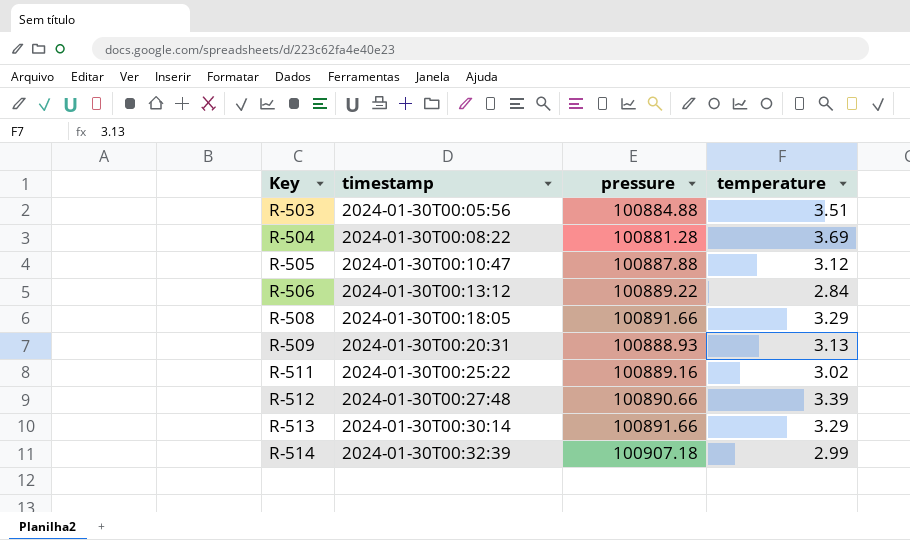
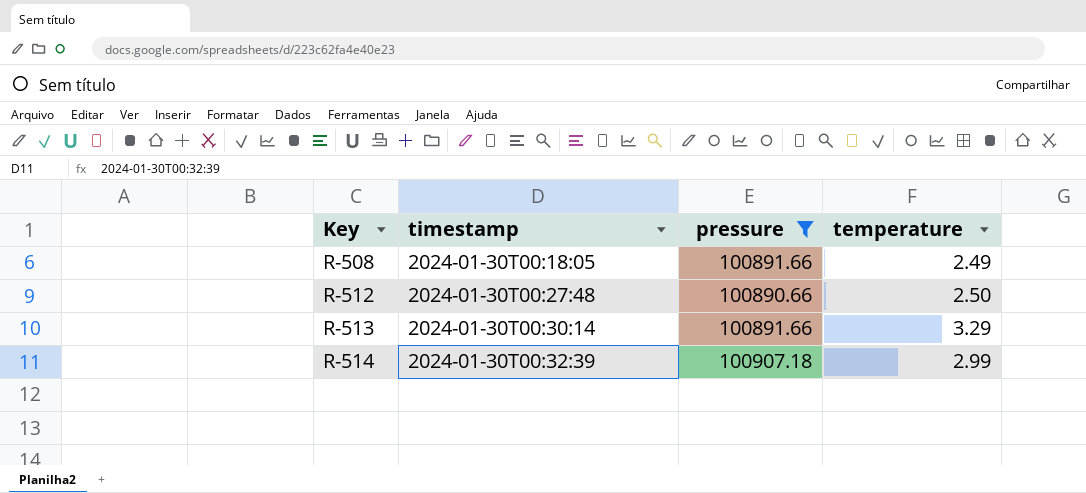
filter: none -> pressure >= 100890.66
R-508 | temperature: 3.29 -> 2.49
R-512 | temperature: 3.39 -> 2.50

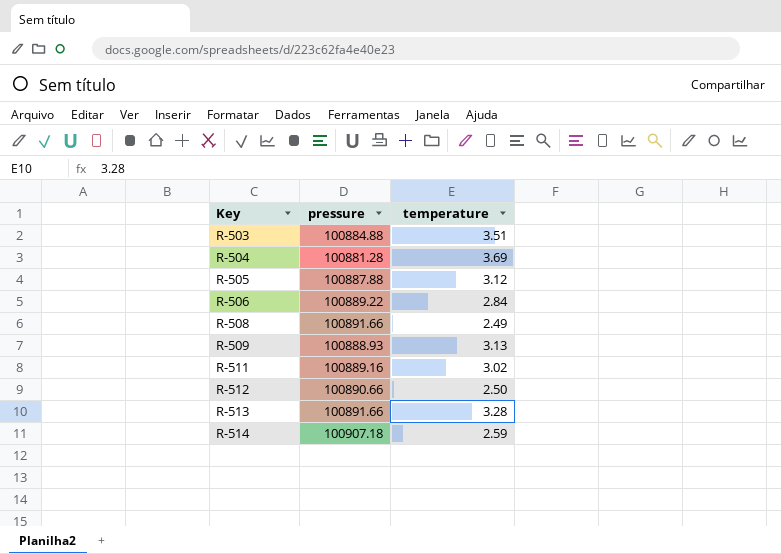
filter: pressure >= 100890.66 -> none
column timestamp | position: 2 -> none
R-513 | temperature: 3.29 -> 3.28
R-514 | temperature: 2.99 -> 2.59

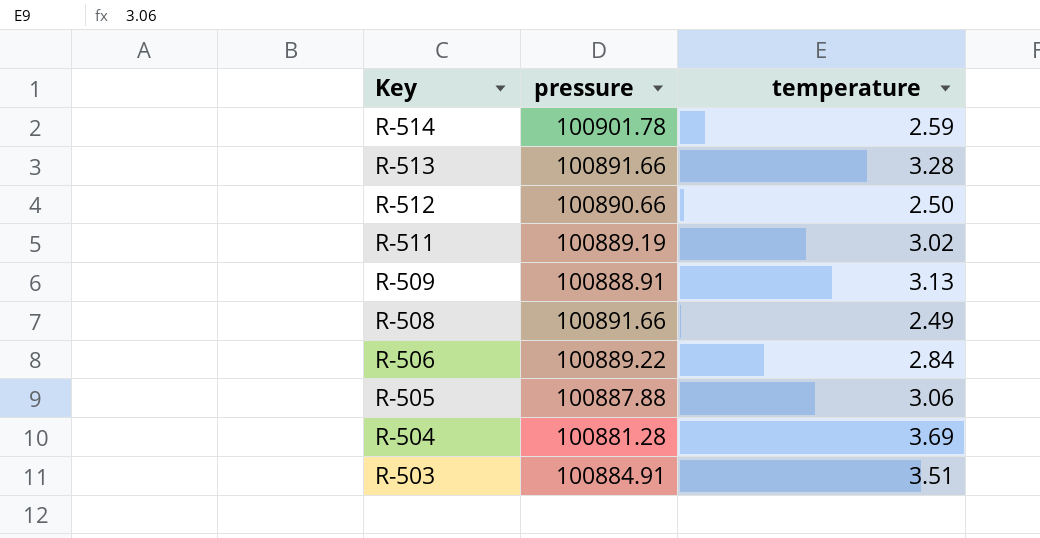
row order: Key ascending -> Key descending
R-514 | pressure: 100907.18 -> 100901.78
R-511 | pressure: 100889.16 -> 100889.19
R-509 | pressure: 100888.93 -> 100888.91
R-505 | temperature: 3.12 -> 3.06
R-503 | pressure: 100884.88 -> 100884.91

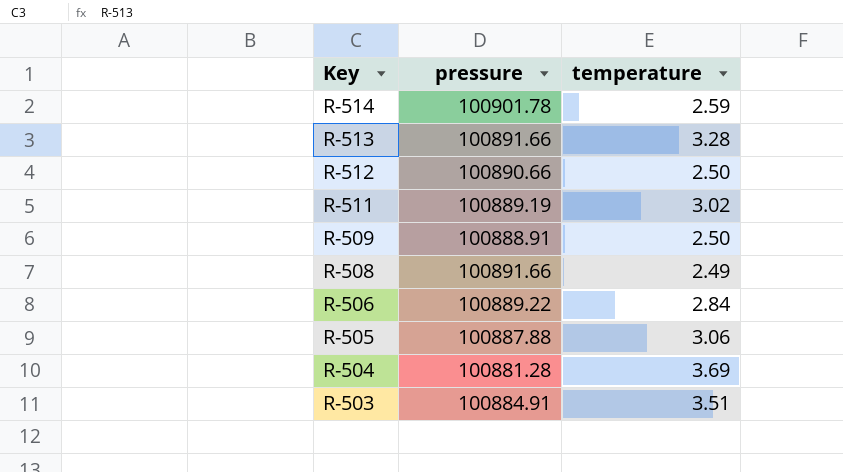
R-509 | temperature: 3.13 -> 2.50

